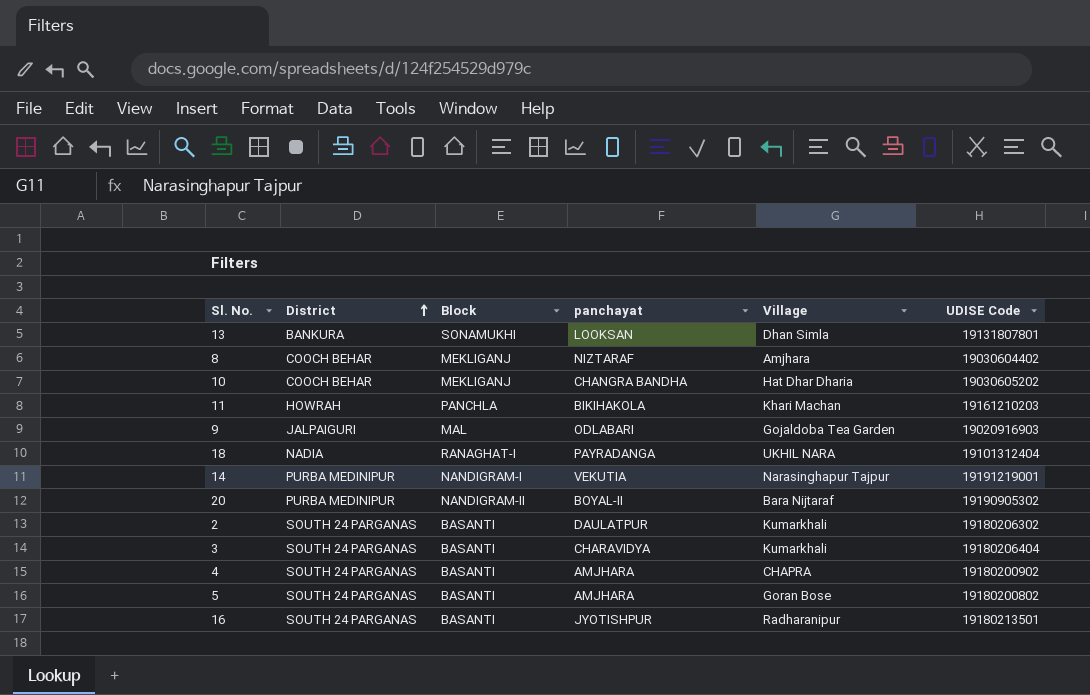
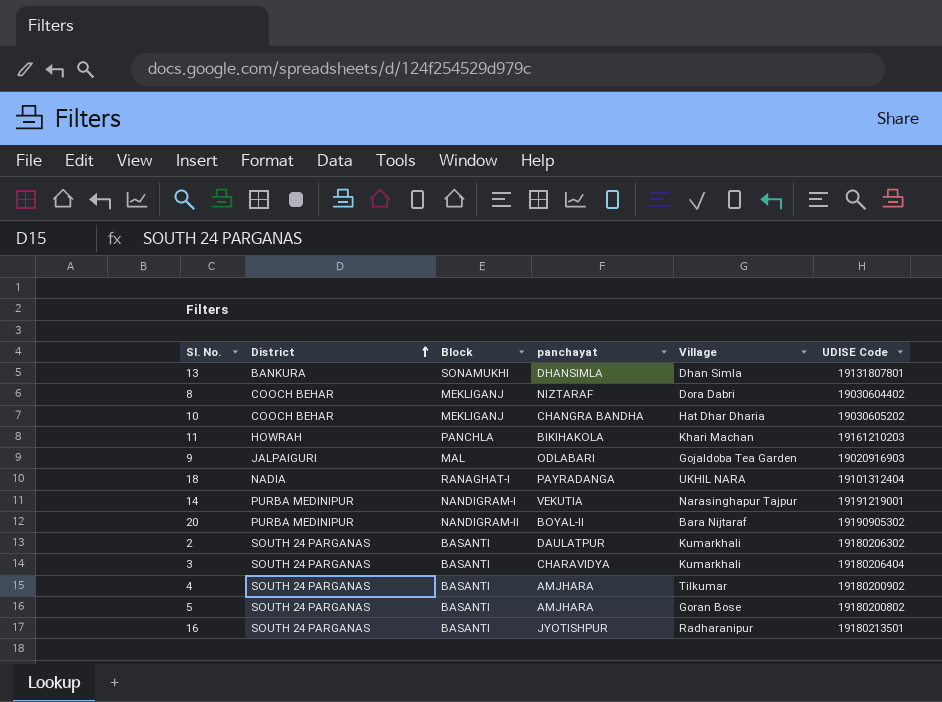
13 | panchayat: LOOKSAN -> DHANSIMLA
8 | Village: Amjhara -> Dora Dabri
4 | Village: CHAPRA -> Tilkumar

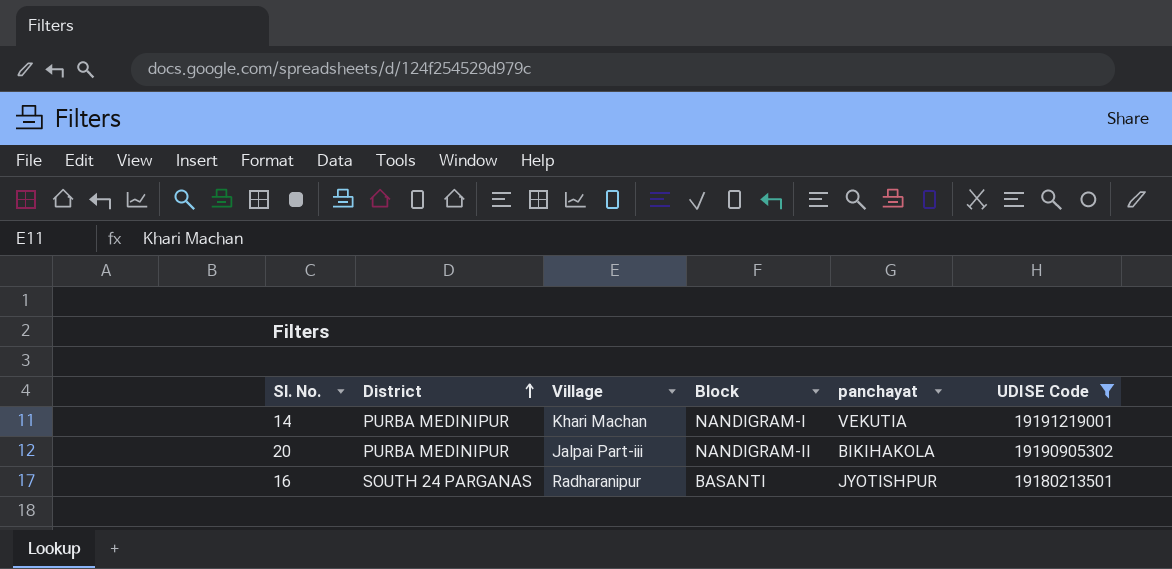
filter: none -> UDISE Code >= 19180213501
column Village | position: 5 -> 3
14 | Village: Narasinghapur Tajpur -> Khari Machan
20 | Village: Bara Nijtaraf -> Jalpai Part-iii
20 | panchayat: BOYAL-II -> BIKIHAKOLA

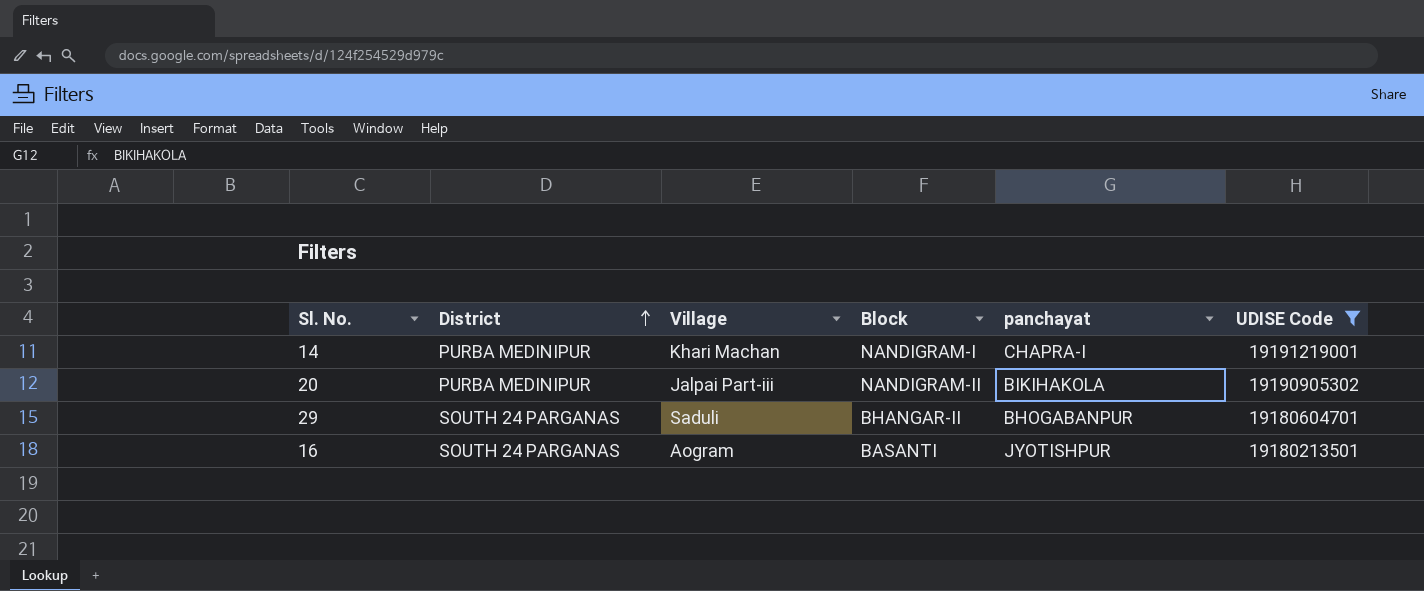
14 | panchayat: VEKUTIA -> CHAPRA-I
row 29: none -> SOUTH 24 PARGANAS | Saduli | BHANGAR-II | BHOGABANPUR | 19180604701
16 | Village: Radharanipur -> Aogram

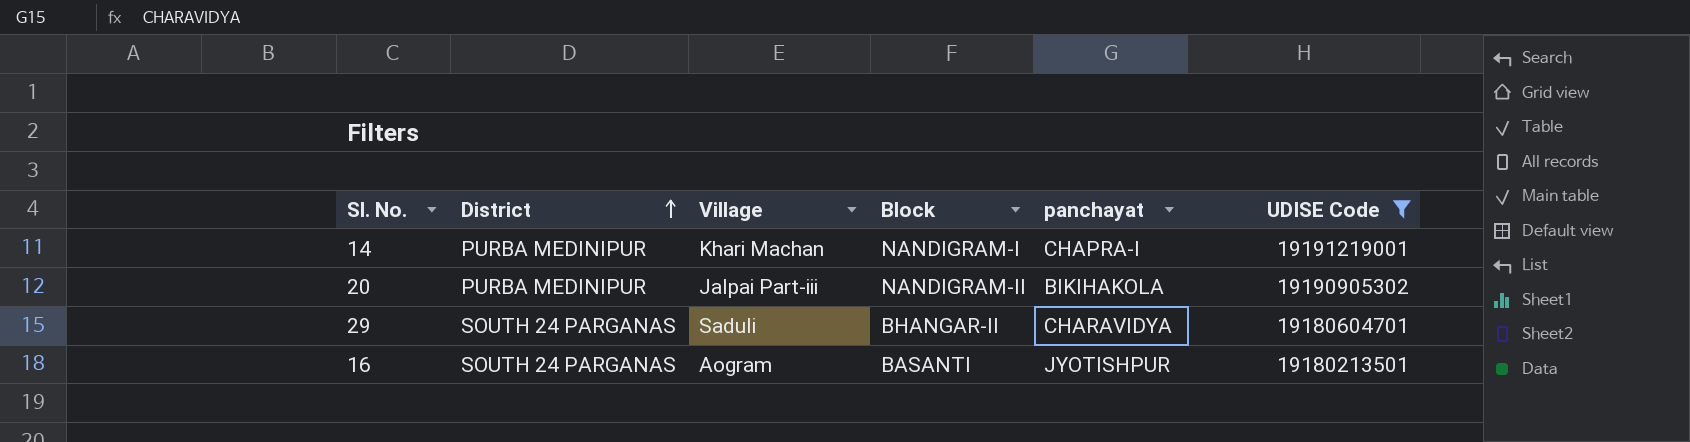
29 | panchayat: BHOGABANPUR -> CHARAVIDYA

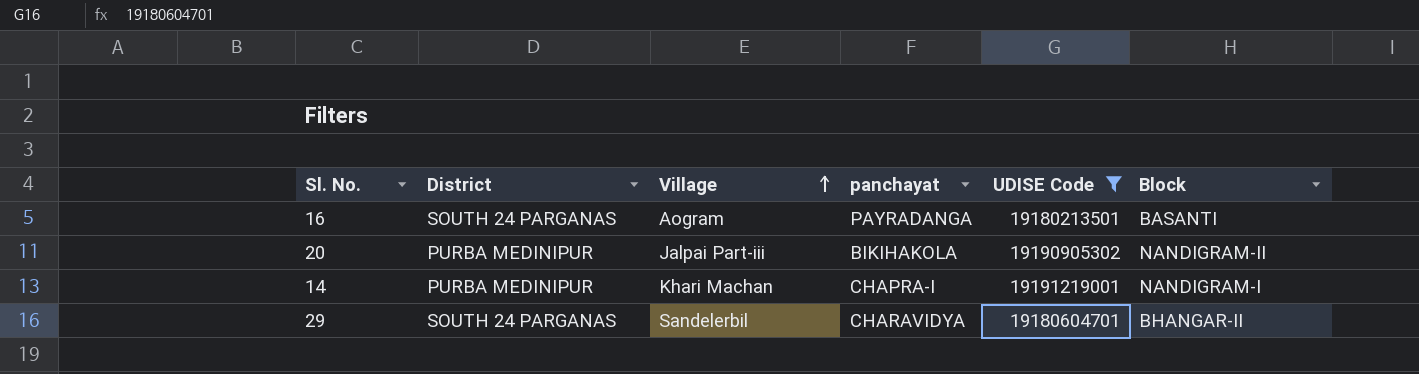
row order: District ascending -> Village ascending
column Block | position: 4 -> 6
16 | panchayat: JYOTISHPUR -> PAYRADANGA
29 | Village: Saduli -> Sandelerbil

